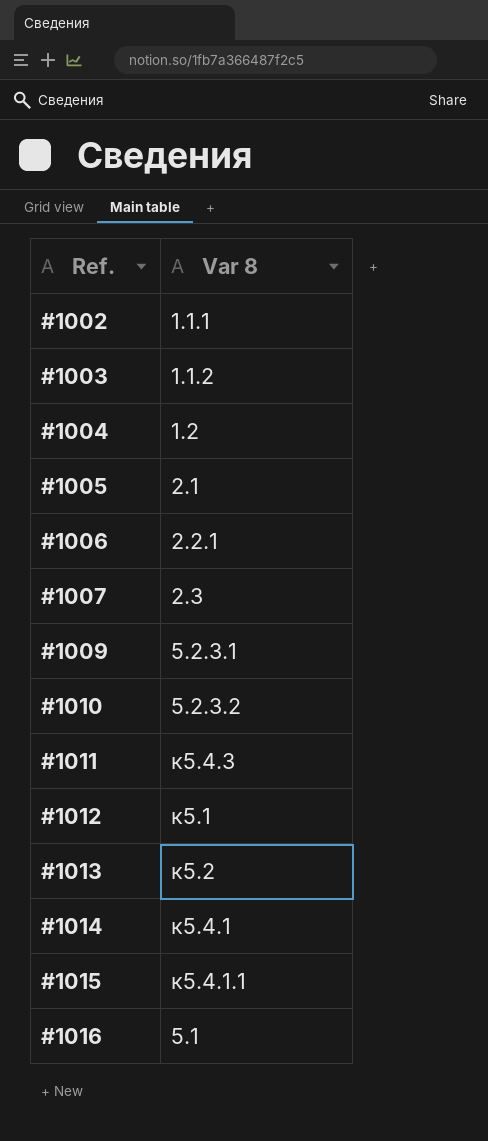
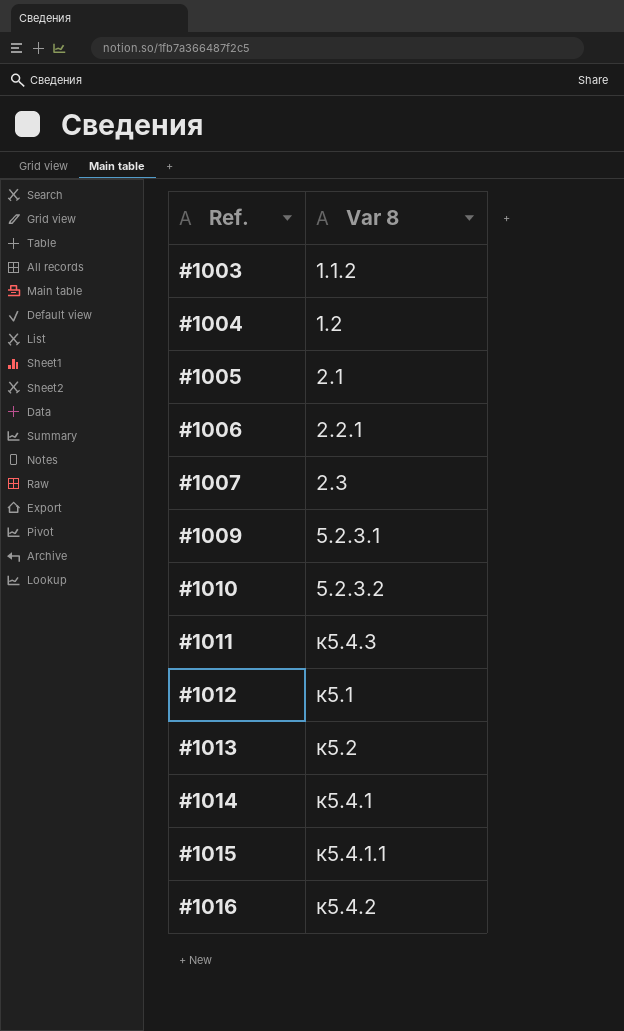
row #1002: 1.1.1 -> none
#1016 | Var 8: 5.1 -> к5.4.2

